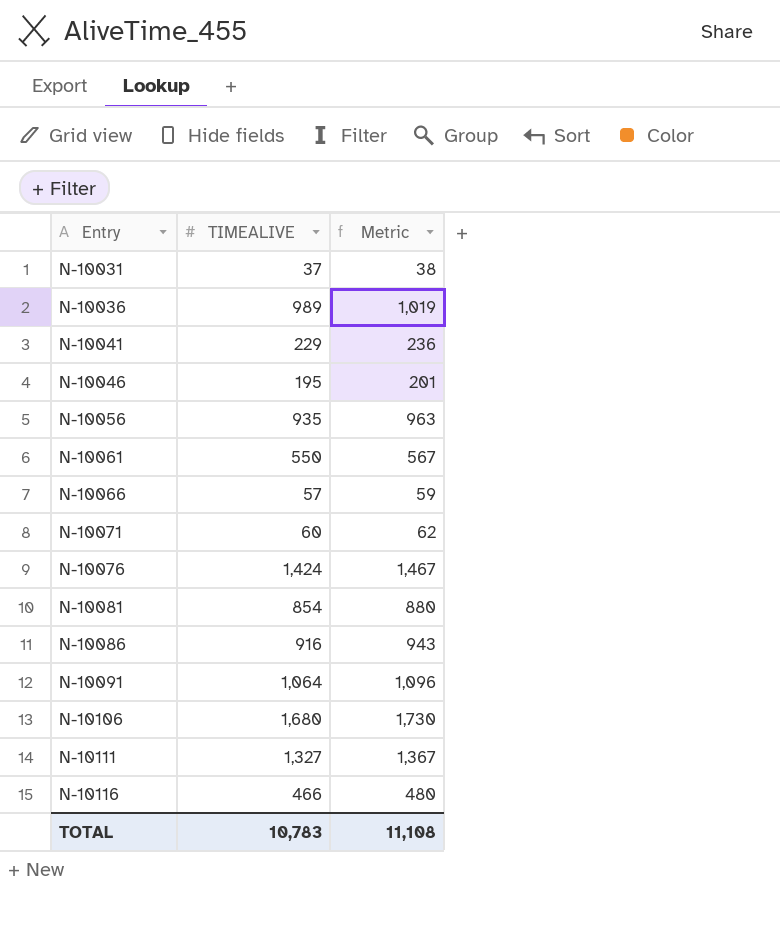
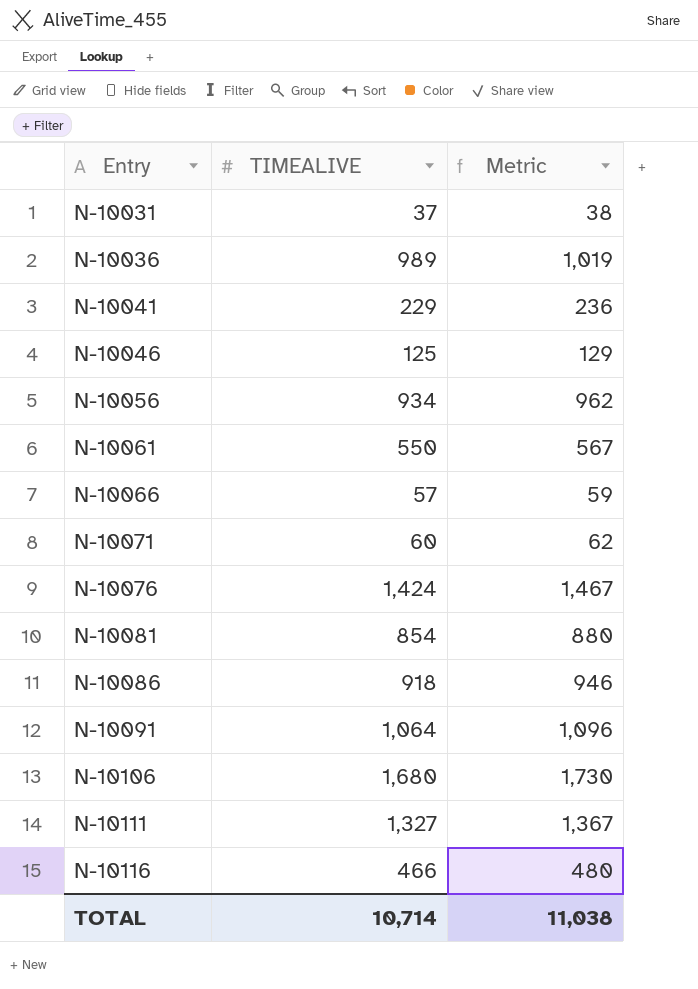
N-10046 | TIMEALIVE: 195 -> 125
N-10046 | Metric: 201 -> 129
N-10056 | TIMEALIVE: 935 -> 934
N-10056 | Metric: 963 -> 962
N-10086 | TIMEALIVE: 916 -> 918
N-10086 | Metric: 943 -> 946
TOTAL | TIMEALIVE: 10,783 -> 10,714
TOTAL | Metric: 11,108 -> 11,038

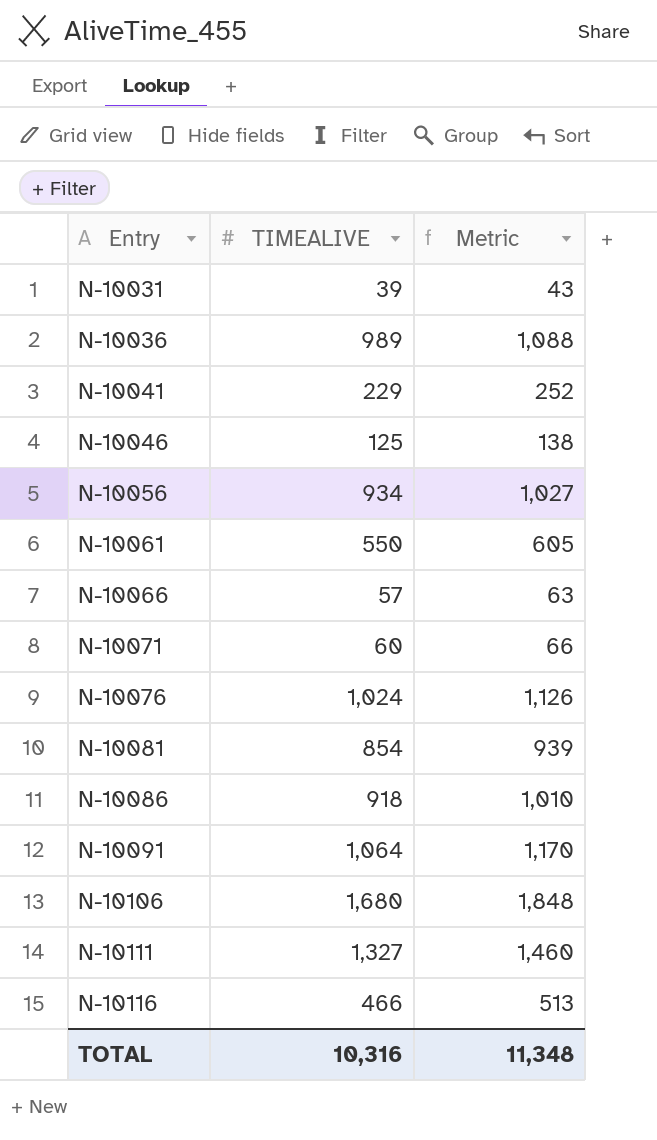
column Metric | formula: [TIMEALIVE] * 1.03 -> [TIMEALIVE] * 1.1
N-10031 | TIMEALIVE: 37 -> 39
N-10076 | TIMEALIVE: 1,424 -> 1,024
TOTAL | TIMEALIVE: 10,714 -> 10,316
TOTAL | Metric: 11,038 -> 11,348

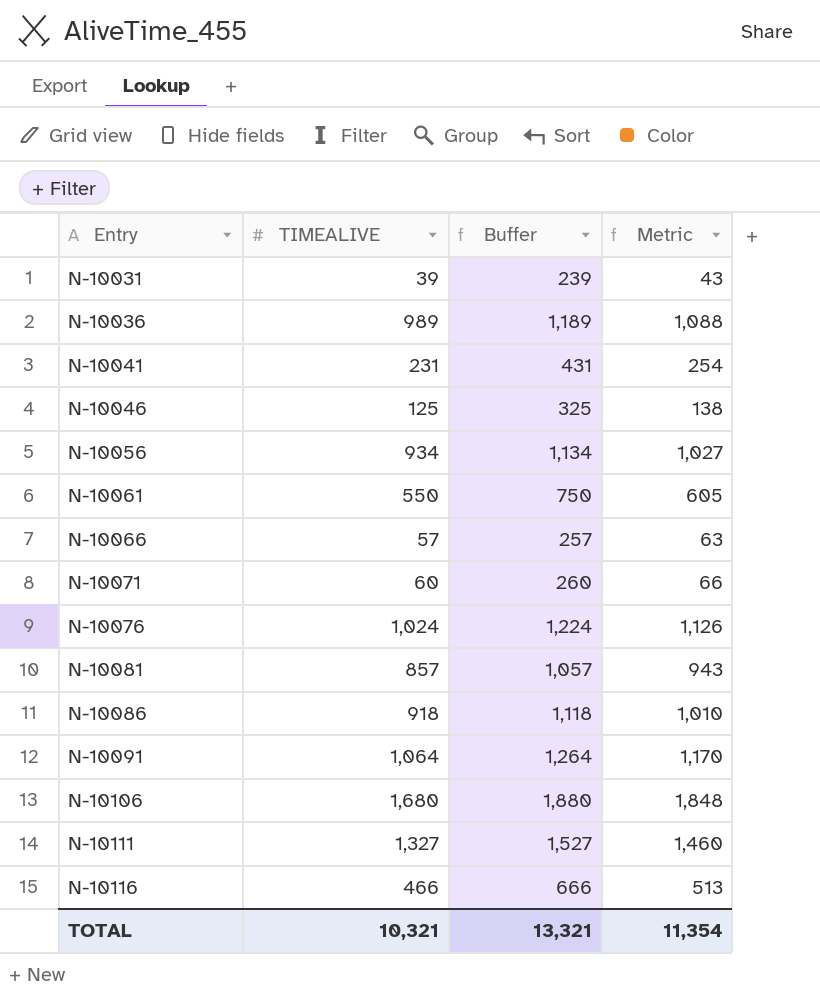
column Buffer | formula: none -> [TIMEALIVE] + 200
N-10041 | TIMEALIVE: 229 -> 231
N-10041 | Metric: 252 -> 254
N-10081 | TIMEALIVE: 854 -> 857
N-10081 | Metric: 939 -> 943
TOTAL | TIMEALIVE: 10,316 -> 10,321
TOTAL | Metric: 11,348 -> 11,354

